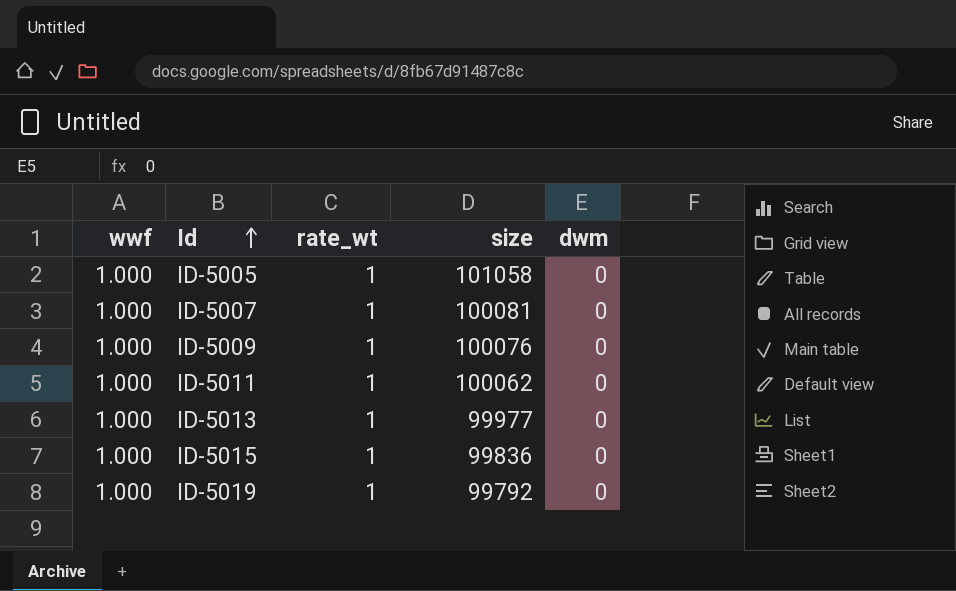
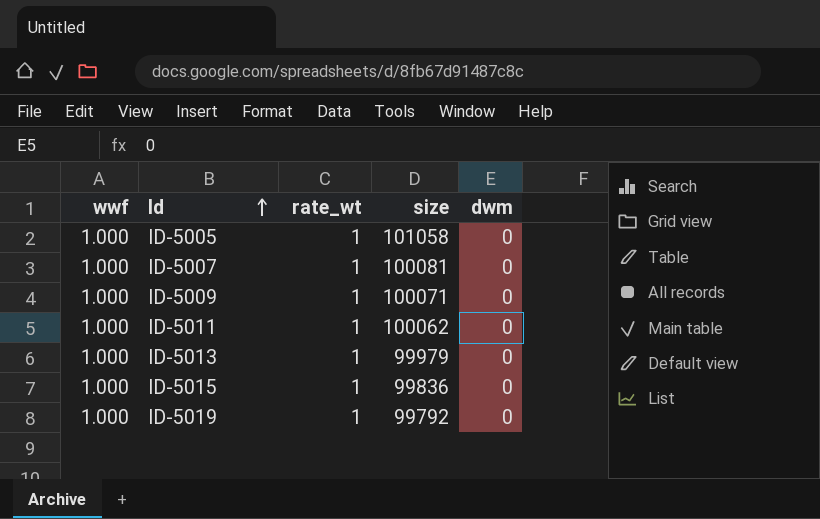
ID-5009 | size: 100076 -> 100071
ID-5013 | size: 99977 -> 99979

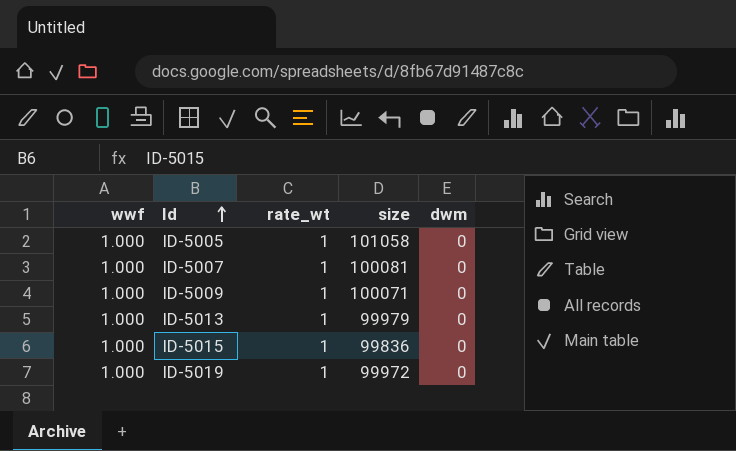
row ID-5011: 1.000 | 1 | 100062 | 0 -> none
ID-5019 | size: 99792 -> 99972

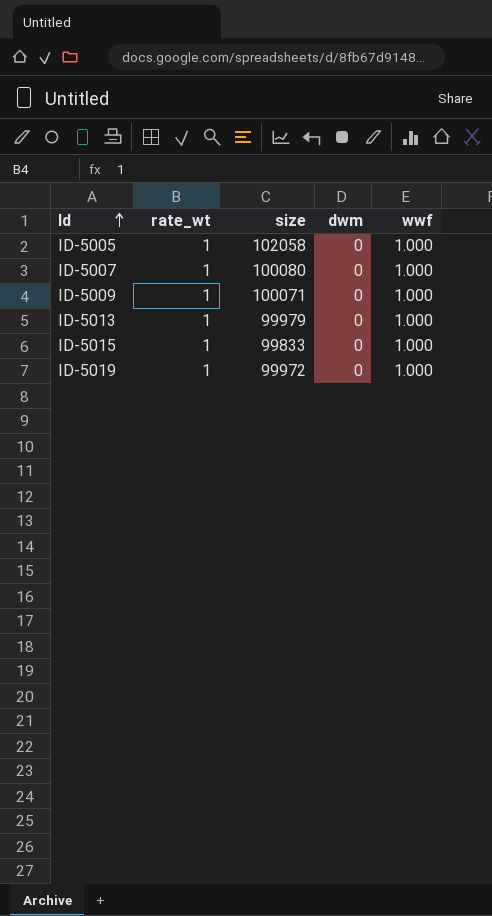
column wwf | position: 1 -> 5
ID-5005 | size: 101058 -> 102058
ID-5007 | size: 100081 -> 100080
ID-5015 | size: 99836 -> 99833

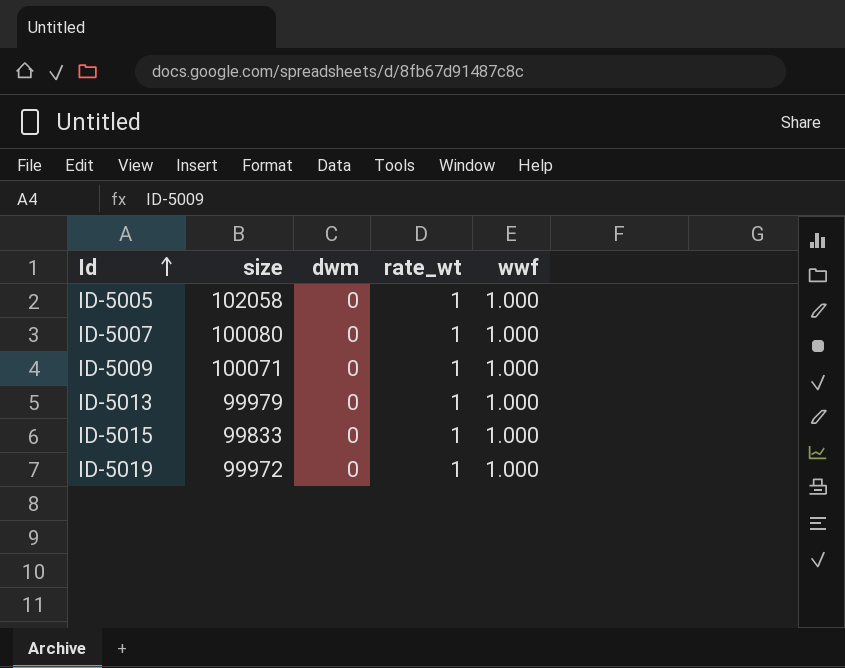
column rate_wt | position: 2 -> 4

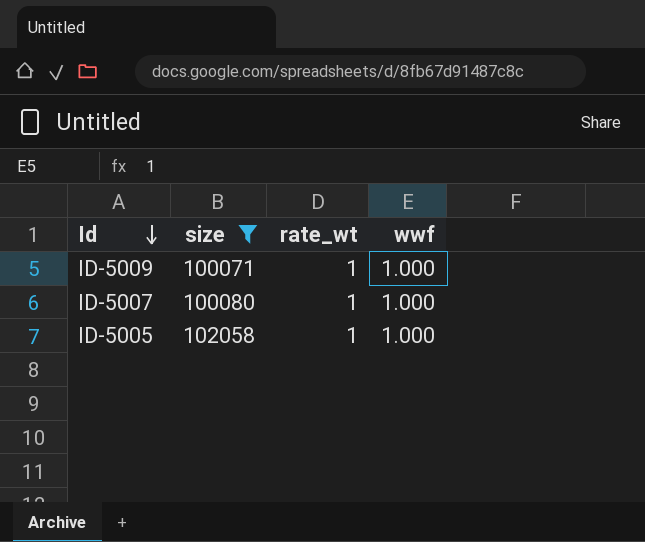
filter: none -> size >= 100071
row order: Id ascending -> Id descending
column dwm | position: 3 -> none

